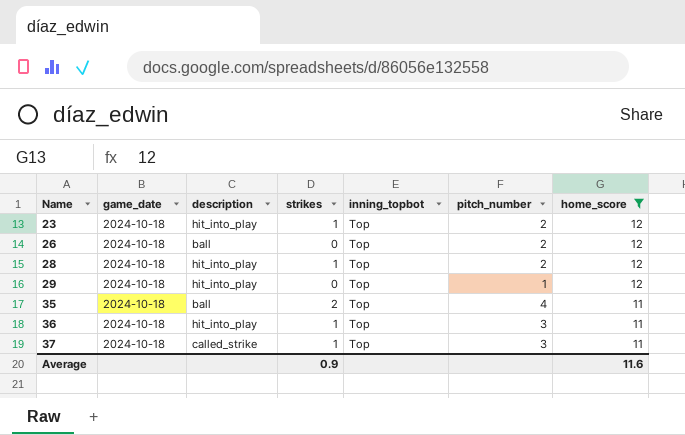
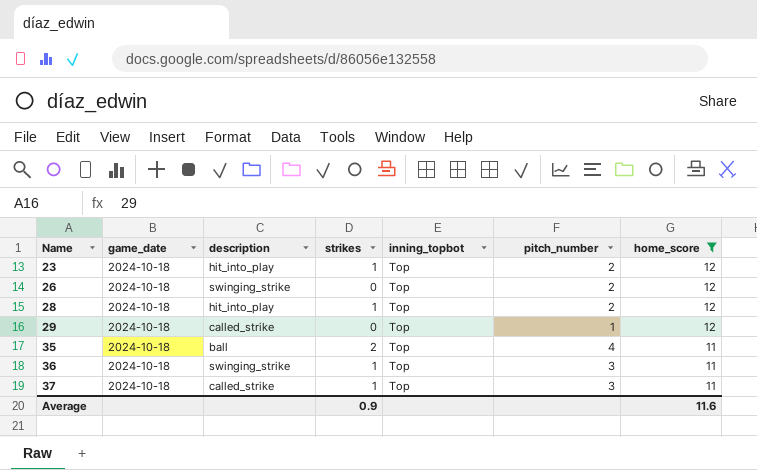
26 | description: ball -> swinging_strike
29 | description: hit_into_play -> called_strike
36 | description: hit_into_play -> swinging_strike

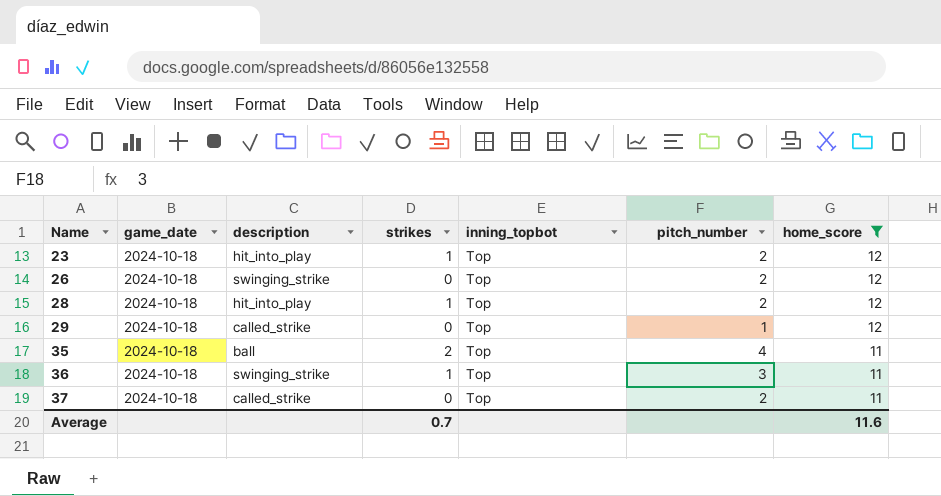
37 | strikes: 1 -> 0
37 | pitch_number: 3 -> 2
Average | strikes: 0.9 -> 0.7

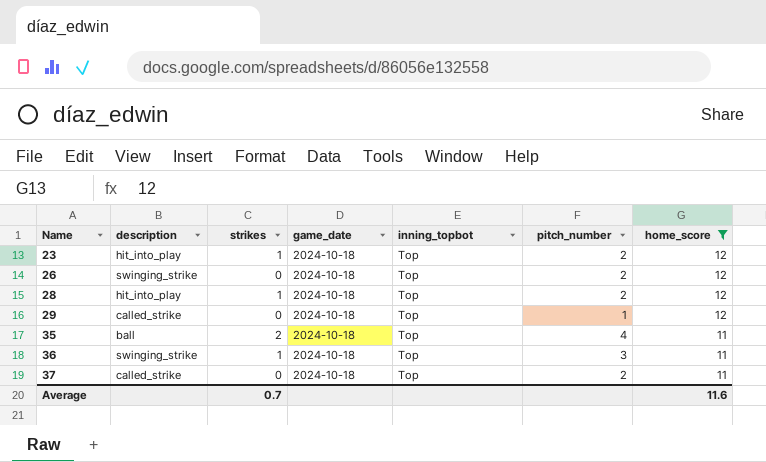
column game_date | position: 2 -> 4

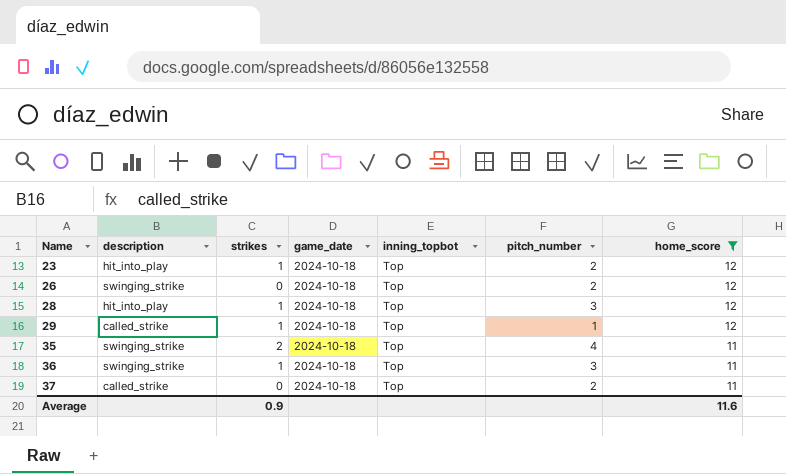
28 | pitch_number: 2 -> 3
29 | strikes: 0 -> 1
35 | description: ball -> swinging_strike
Average | strikes: 0.7 -> 0.9

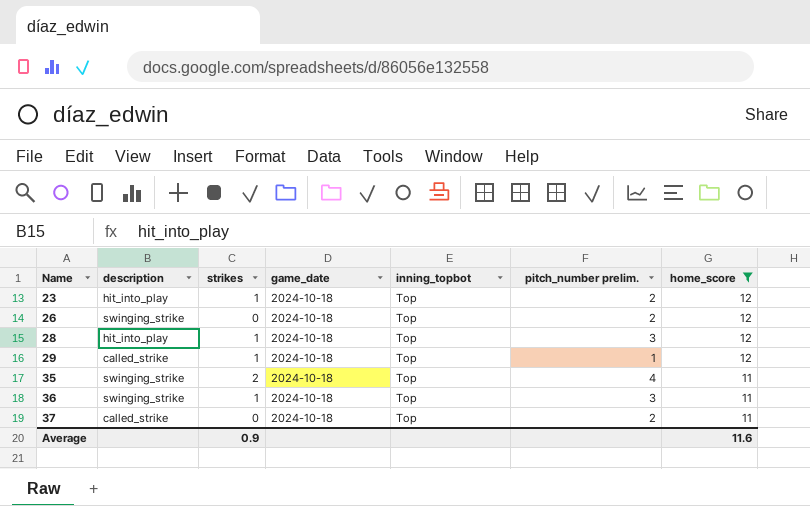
column name: pitch_number -> pitch_number prelim.

